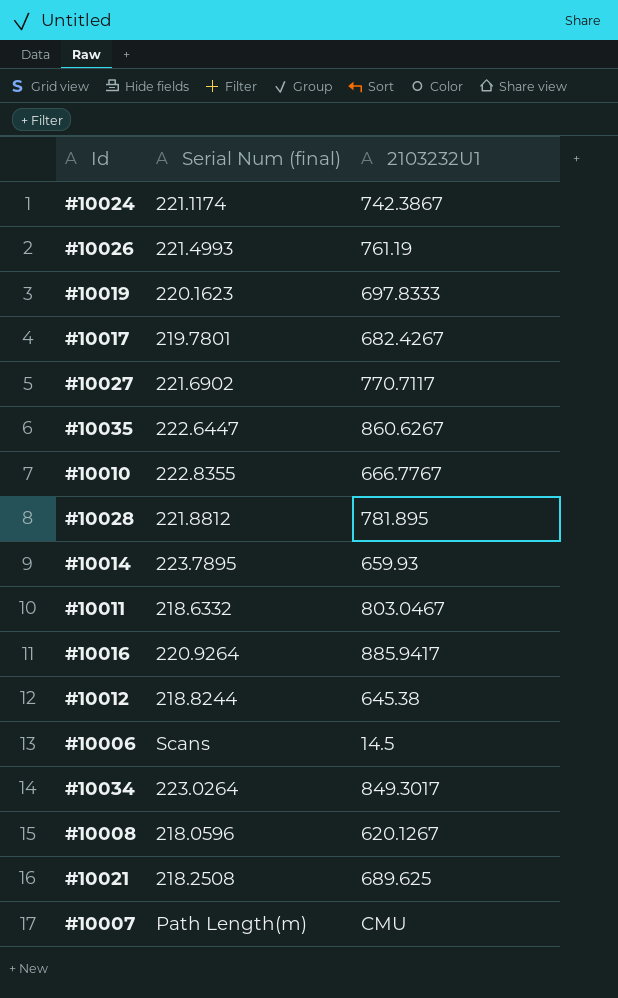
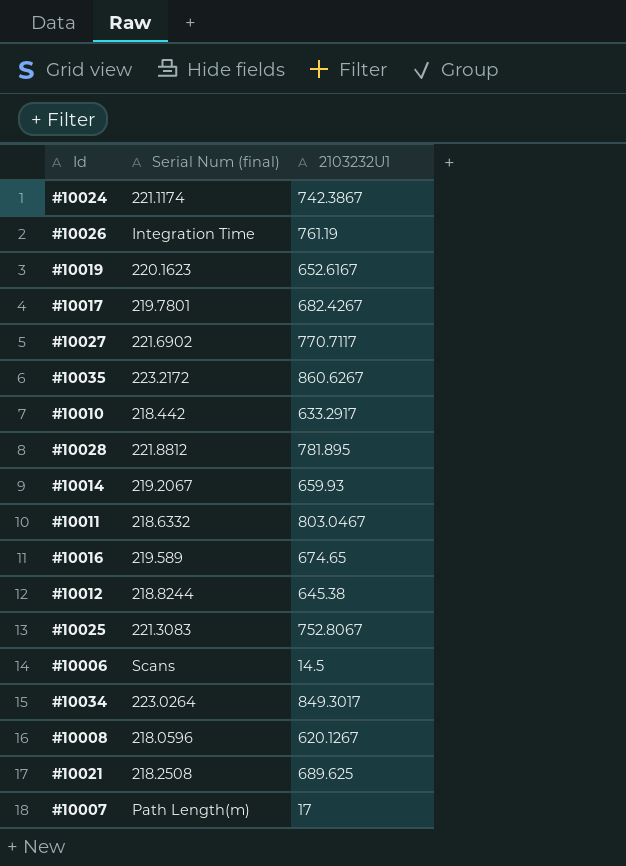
#10026 | Serial Num (final): 221.4993 -> Integration Time
#10019 | 2103232U1: 697.8333 -> 652.6167
#10035 | Serial Num (final): 222.6447 -> 223.2172
#10010 | Serial Num (final): 222.8355 -> 218.442
#10010 | 2103232U1: 666.7767 -> 633.2917
#10014 | Serial Num (final): 223.7895 -> 219.2067
#10016 | Serial Num (final): 220.9264 -> 219.589
#10016 | 2103232U1: 885.9417 -> 674.65
row #10025: none -> 221.3083 | 752.8067
#10007 | 2103232U1: CMU -> 17

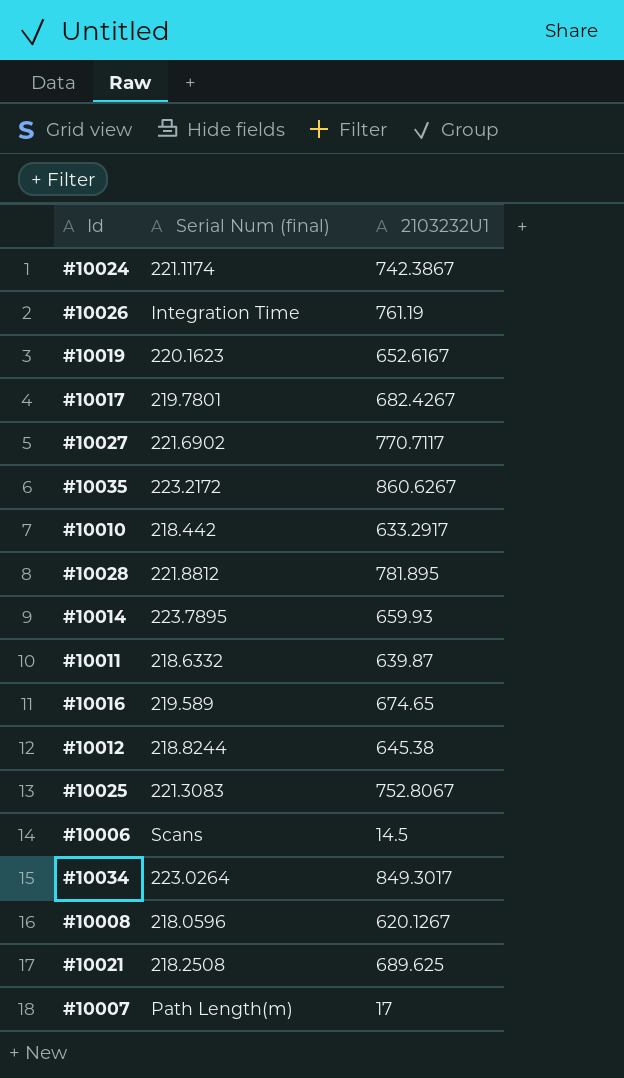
#10014 | Serial Num (final): 219.2067 -> 223.7895
#10011 | 2103232U1: 803.0467 -> 639.87

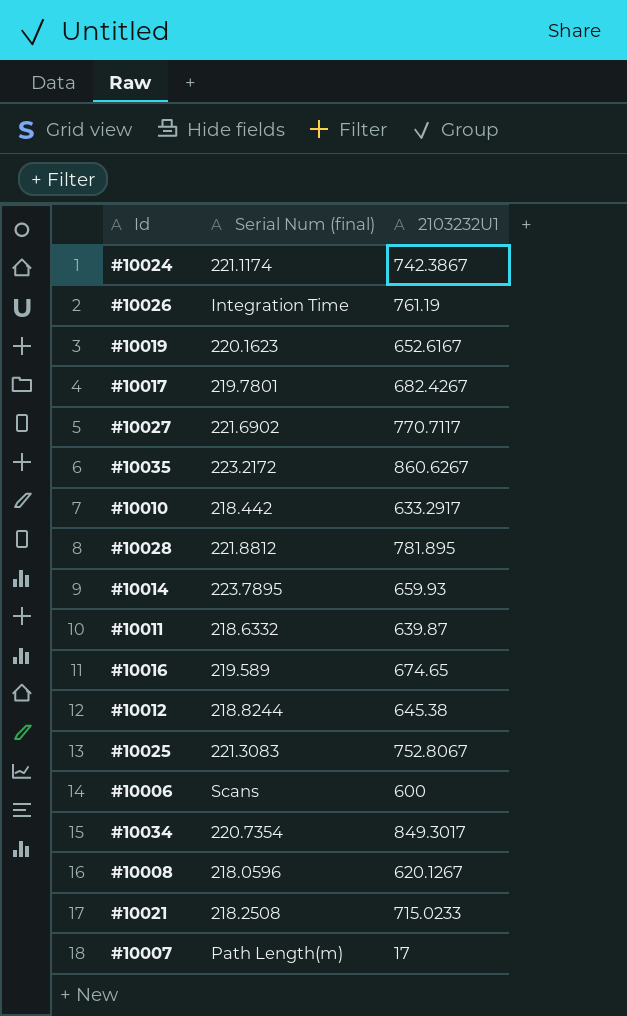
#10006 | 2103232U1: 14.5 -> 600
#10034 | Serial Num (final): 223.0264 -> 220.7354
#10021 | 2103232U1: 689.625 -> 715.0233

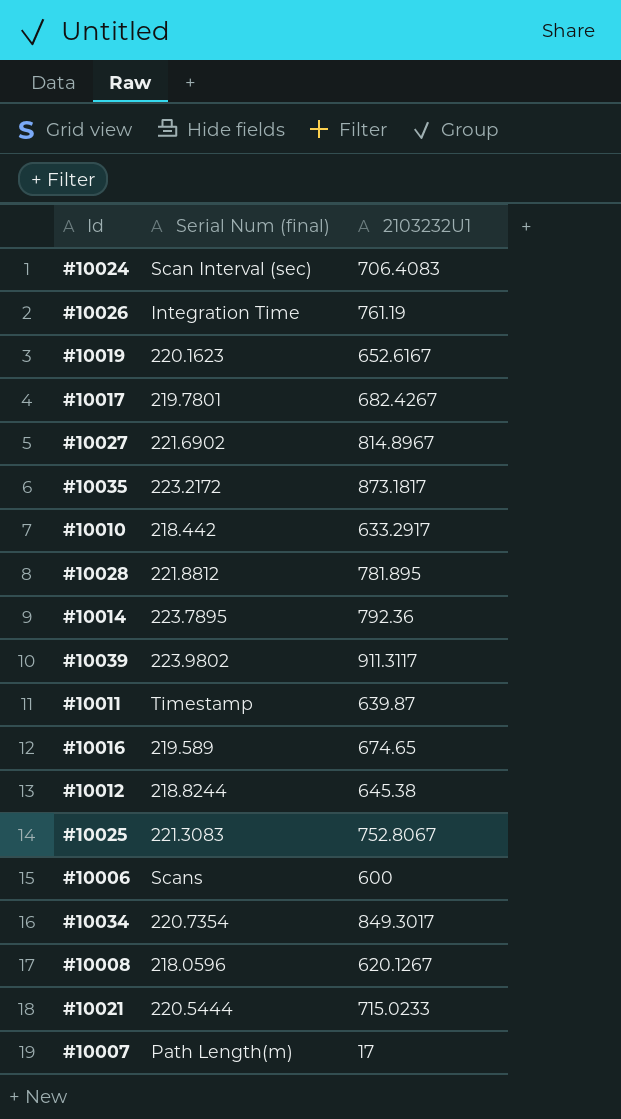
#10024 | Serial Num (final): 221.1174 -> Scan Interval (sec)
#10024 | 2103232U1: 742.3867 -> 706.4083
#10027 | 2103232U1: 770.7117 -> 814.8967
#10035 | 2103232U1: 860.6267 -> 873.1817
#10014 | 2103232U1: 659.93 -> 792.36
row #10039: none -> 223.9802 | 911.3117
#10011 | Serial Num (final): 218.6332 -> Timestamp
#10021 | Serial Num (final): 218.2508 -> 220.5444

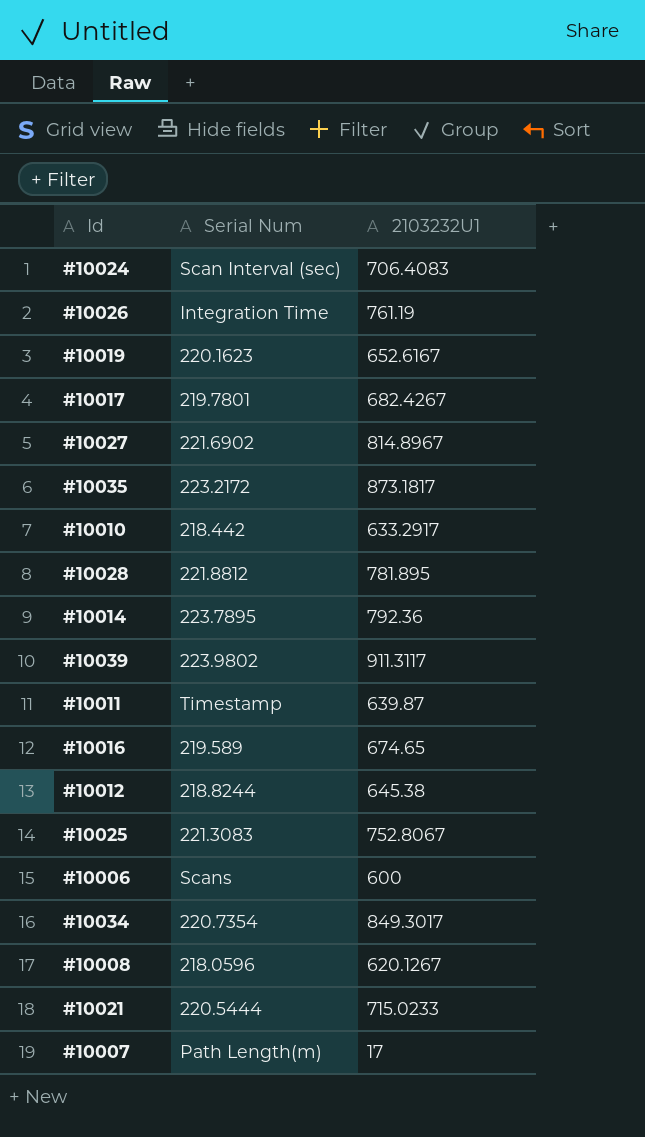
column name: Serial Num (final) -> Serial Num

